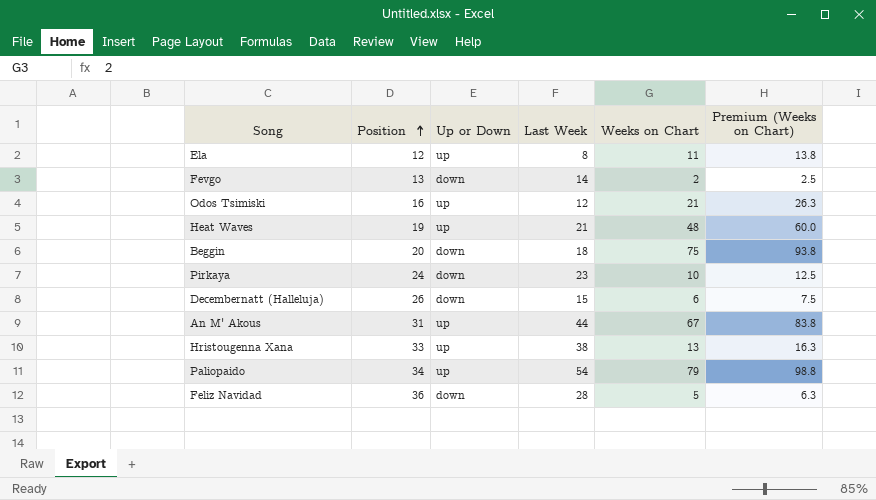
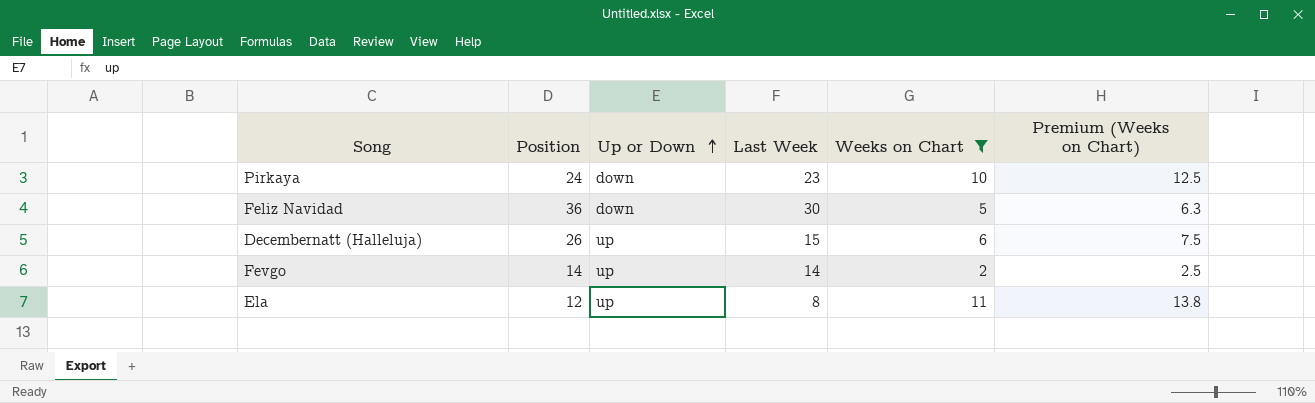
filter: none -> Weeks on Chart <= 11
row order: Position ascending -> Up or Down ascending
Feliz Navidad | Last Week: 28 -> 30
Decembernatt (Halleluja) | Up or Down: down -> up
Fevgo | Position: 13 -> 14
Fevgo | Up or Down: down -> up

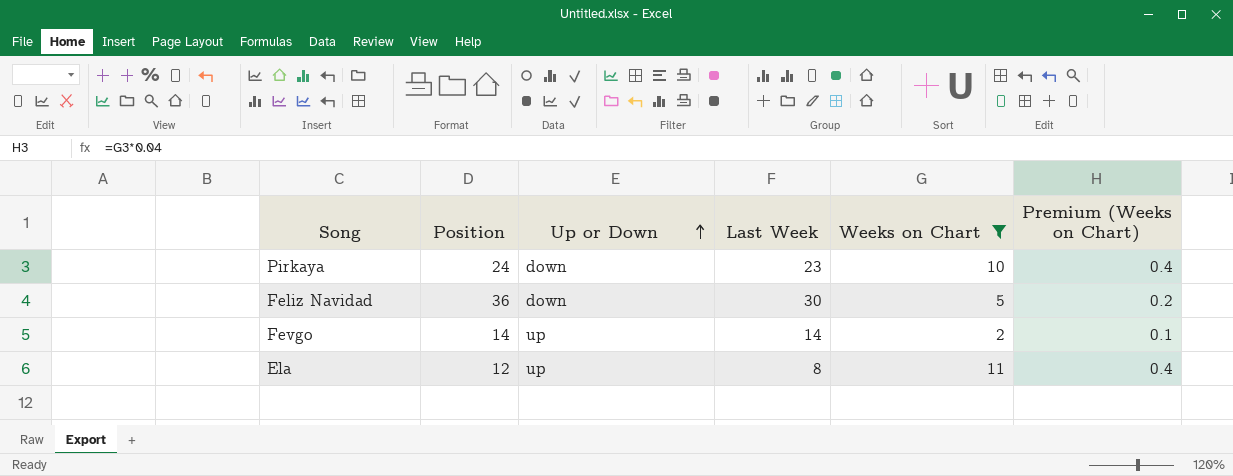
column Premium (Weeks on Chart) | formula: [Weeks on Chart] * 1.25 -> [Weeks on Chart] * 0.04
row Decembernatt (Halleluja): 26 | up | 15 | 6 | 7.5 -> none

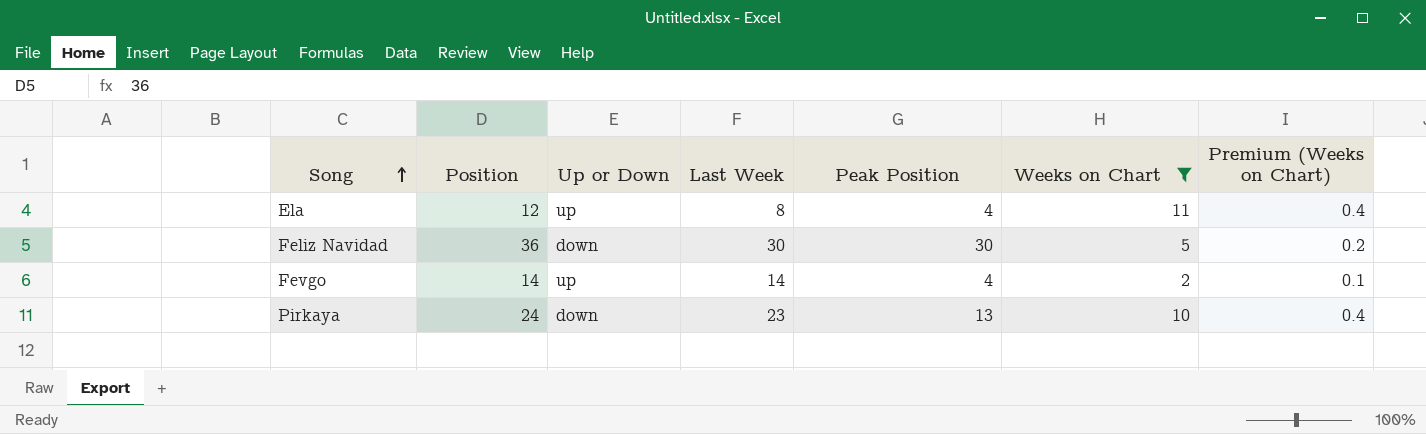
row order: Up or Down ascending -> Song ascending
column Peak Position | position: none -> 5

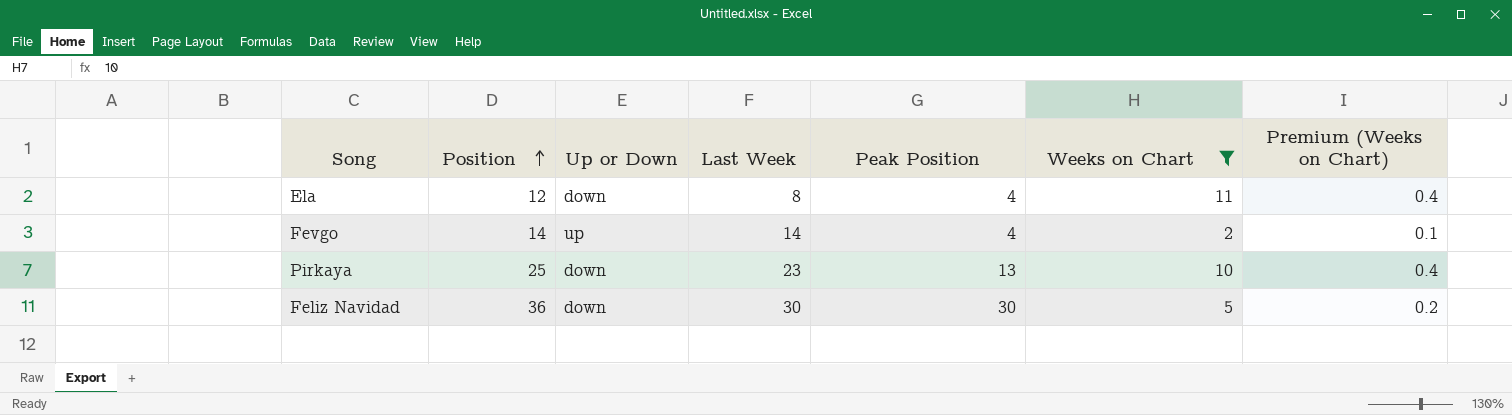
row order: Song ascending -> Position ascending
Ela | Up or Down: up -> down
Pirkaya | Position: 24 -> 25

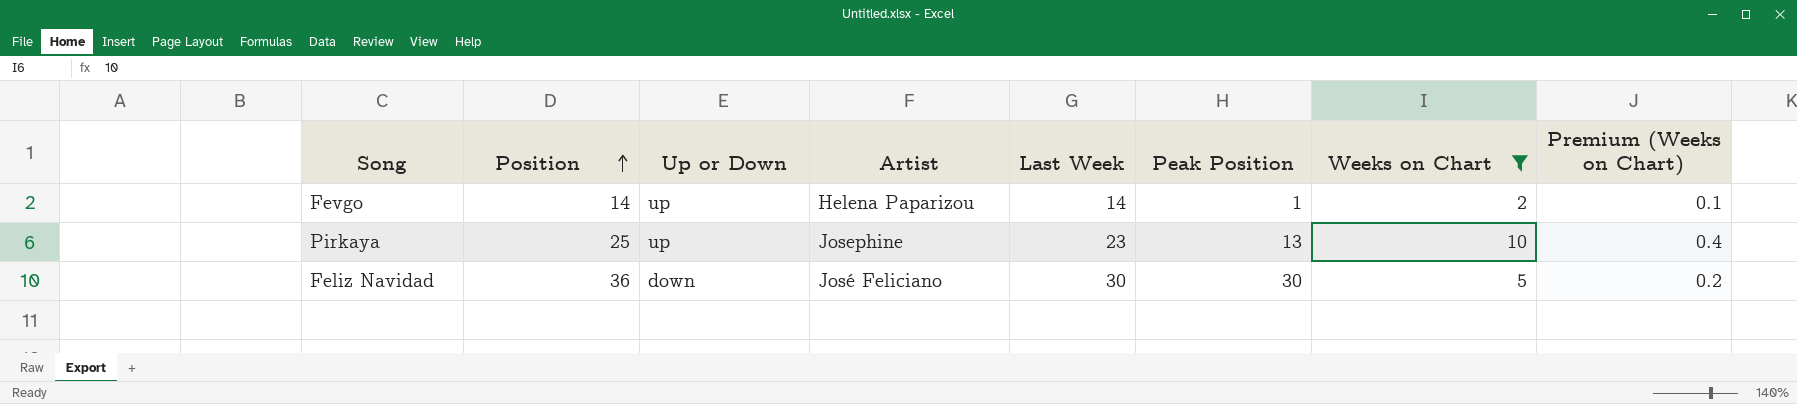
column Artist | position: none -> 4
row Ela: 12 | down | 8 | 4 | 11 | 0.4 -> none
Fevgo | Peak Position: 4 -> 1
Pirkaya | Up or Down: down -> up

